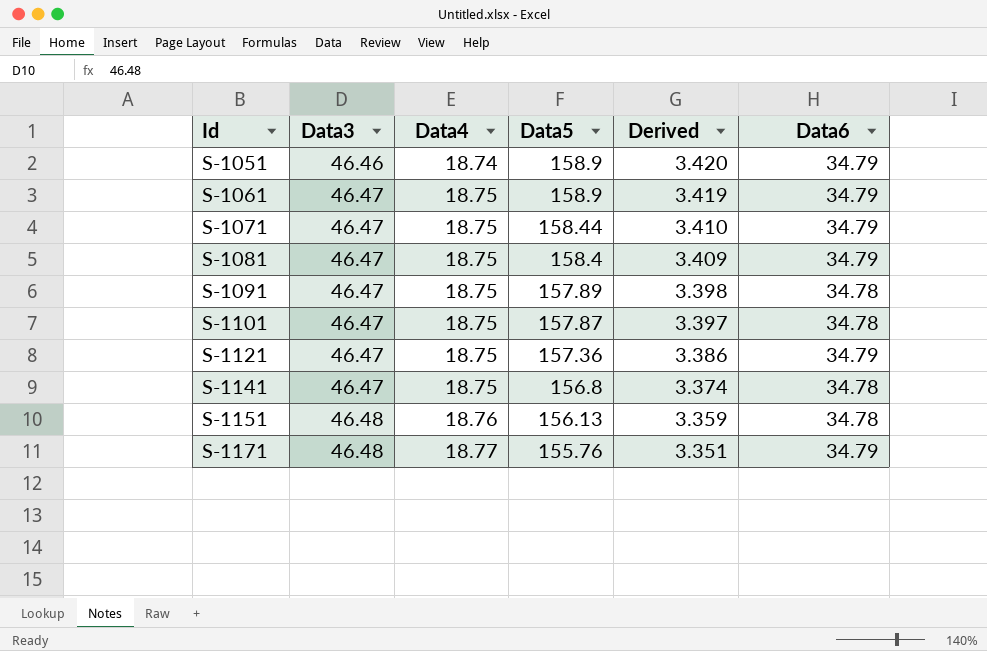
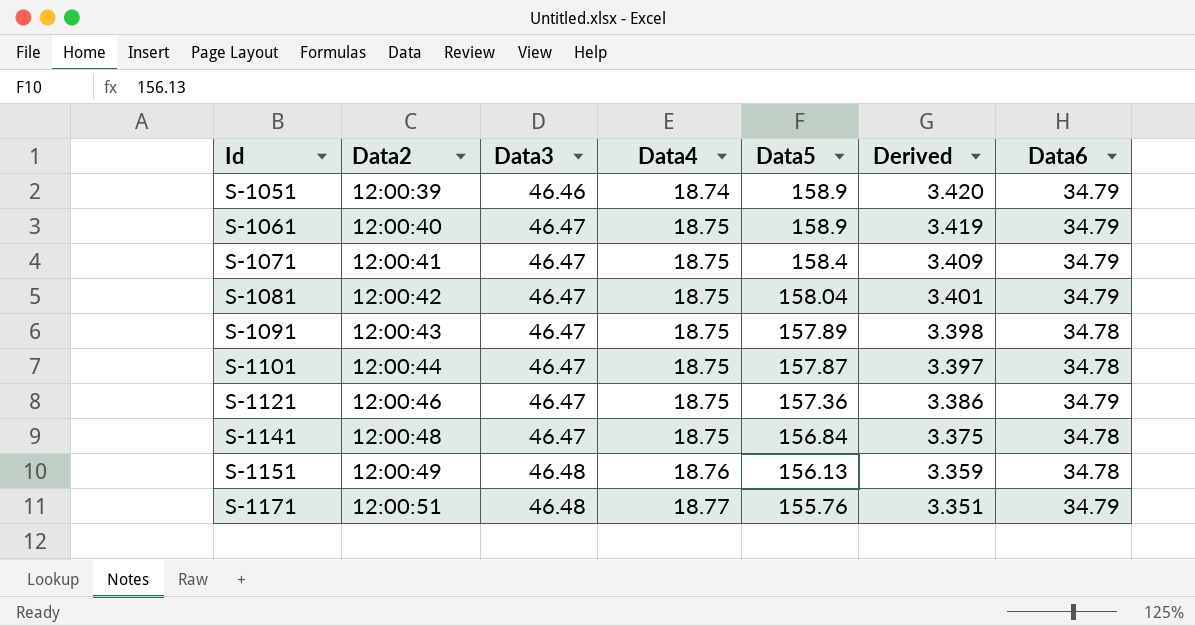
column Data2 | position: none -> 2
S-1071 | Data5: 158.44 -> 158.4
S-1071 | Derived: 3.410 -> 3.409
S-1081 | Data5: 158.4 -> 158.04
S-1081 | Derived: 3.409 -> 3.401
S-1141 | Data5: 156.8 -> 156.84
S-1141 | Derived: 3.374 -> 3.375

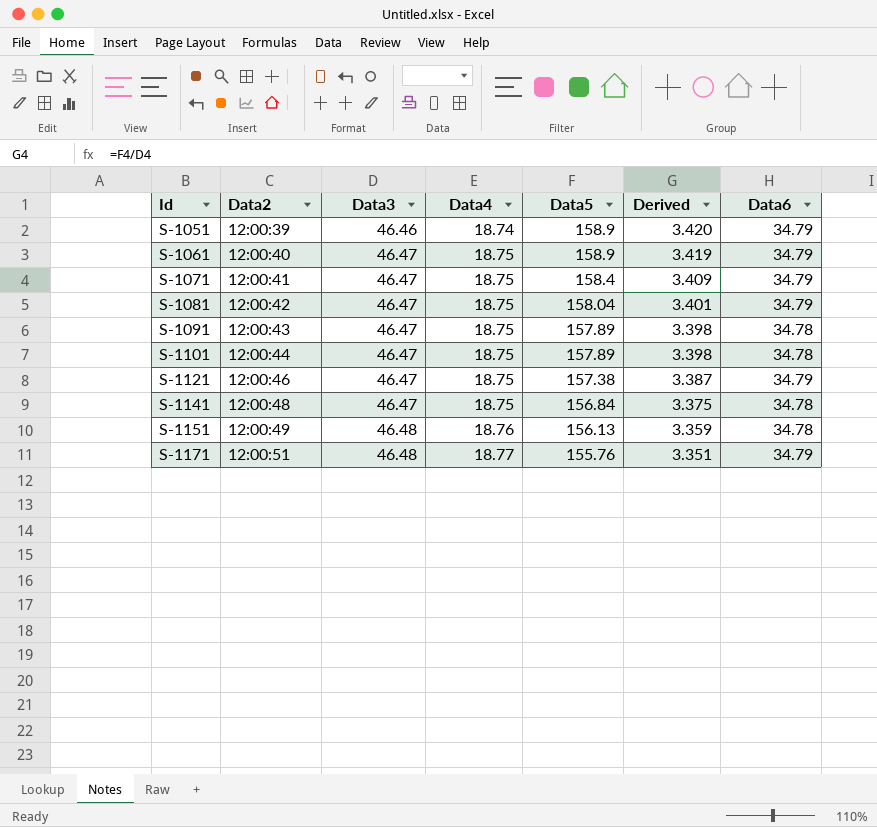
S-1101 | Data5: 157.87 -> 157.89
S-1101 | Derived: 3.397 -> 3.398
S-1121 | Data5: 157.36 -> 157.38
S-1121 | Derived: 3.386 -> 3.387

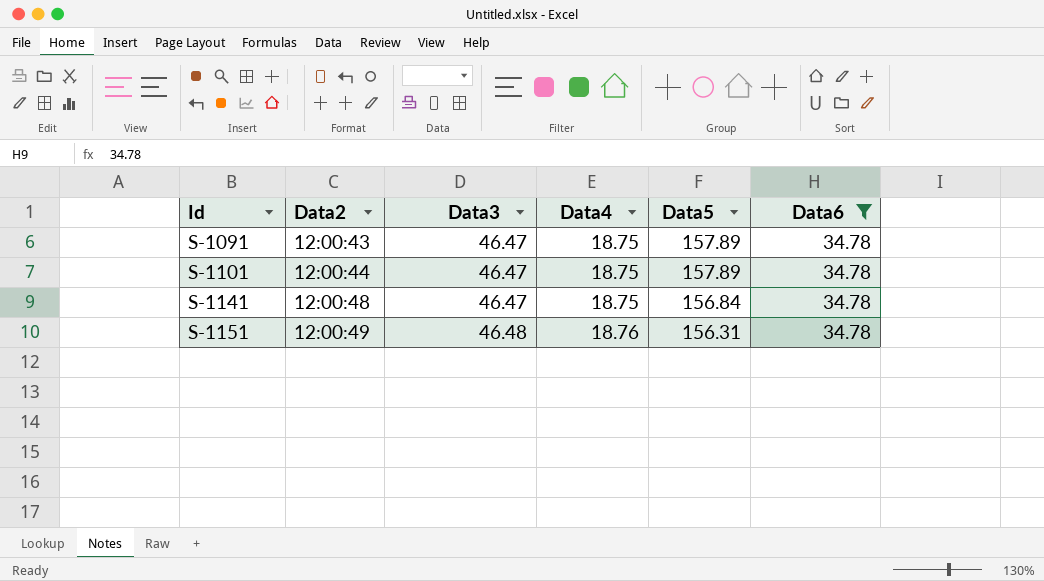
filter: none -> Data6 = 34.78
column Derived | formula: [Data5] / [Data3] -> none
S-1151 | Data5: 156.13 -> 156.31

